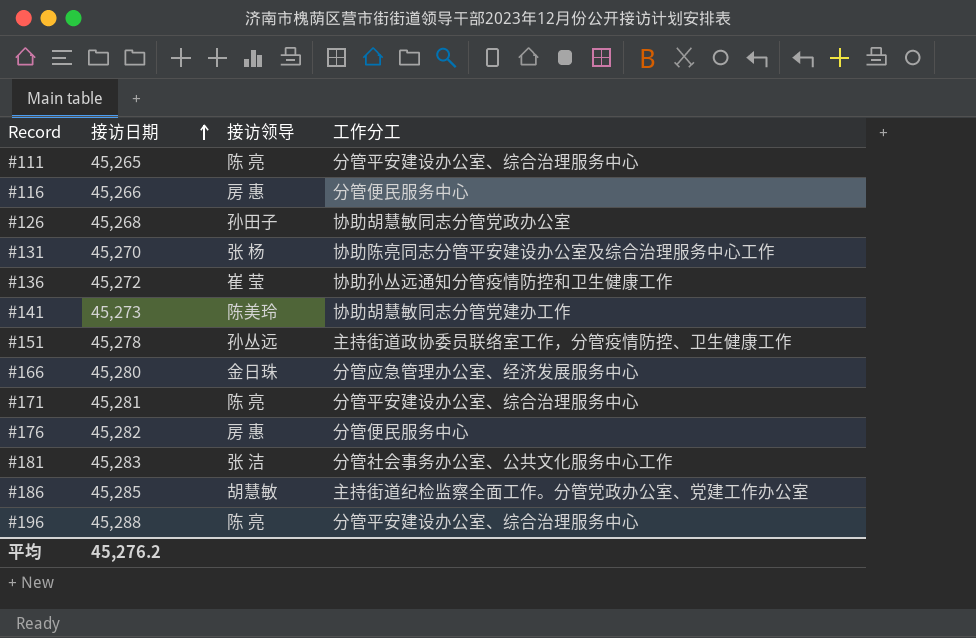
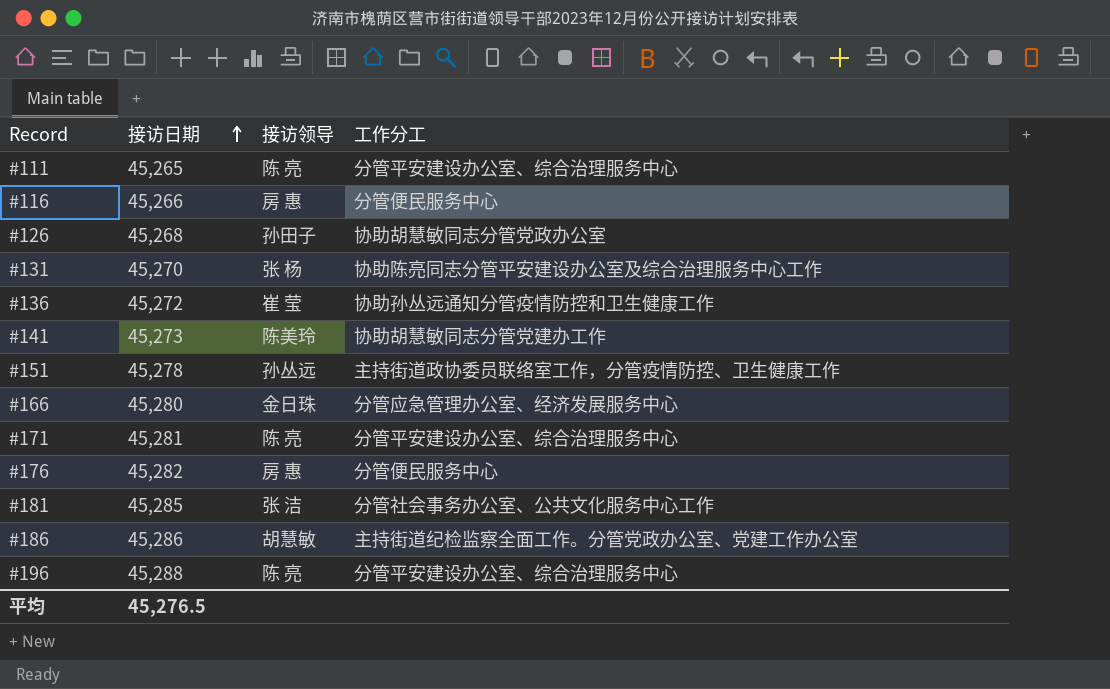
#181 | 接访日期: 45,283 -> 45,285
#186 | 接访日期: 45,285 -> 45,286
平均 | 接访日期: 45,276.2 -> 45,276.5

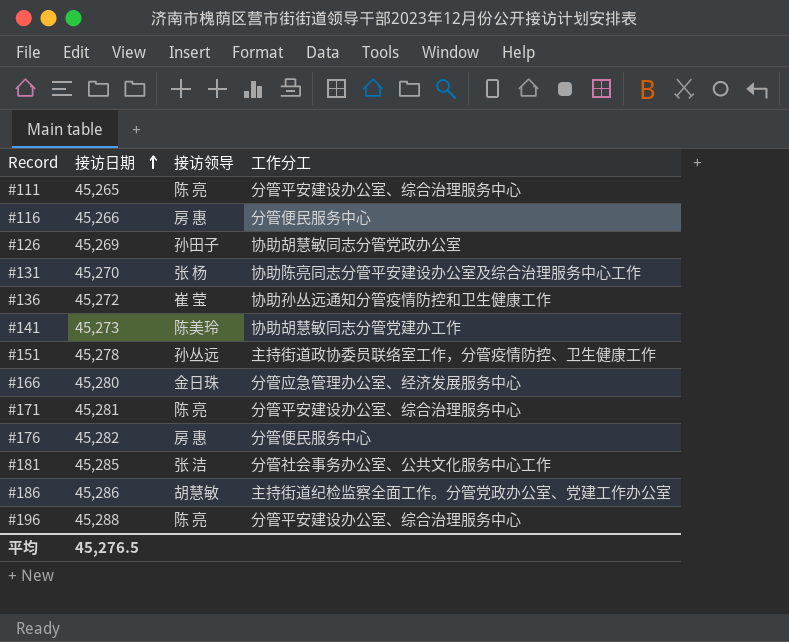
#126 | 接访日期: 45,268 -> 45,269

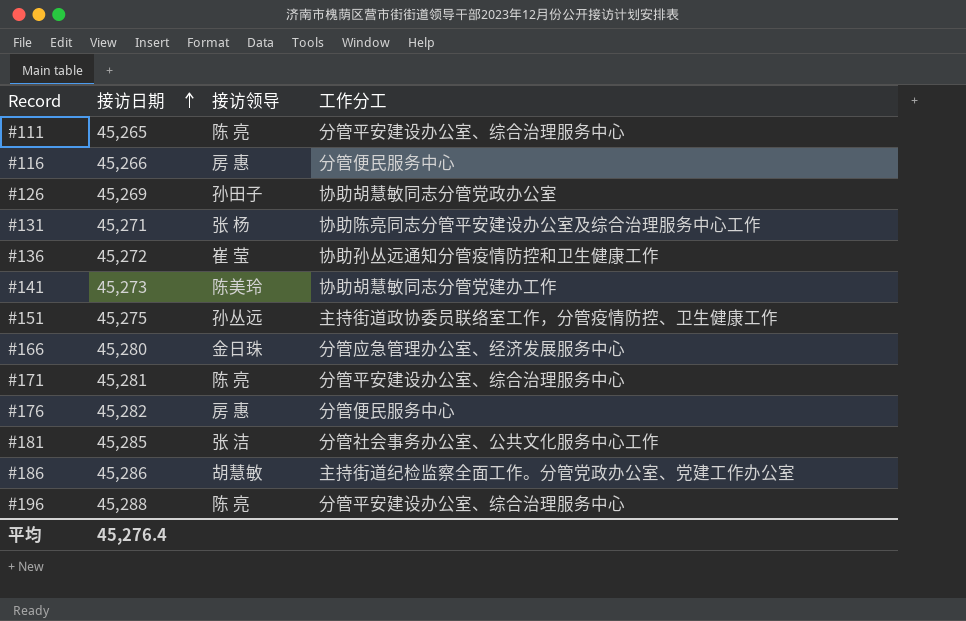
#131 | 接访日期: 45,270 -> 45,271
#151 | 接访日期: 45,278 -> 45,275
平均 | 接访日期: 45,276.5 -> 45,276.4

